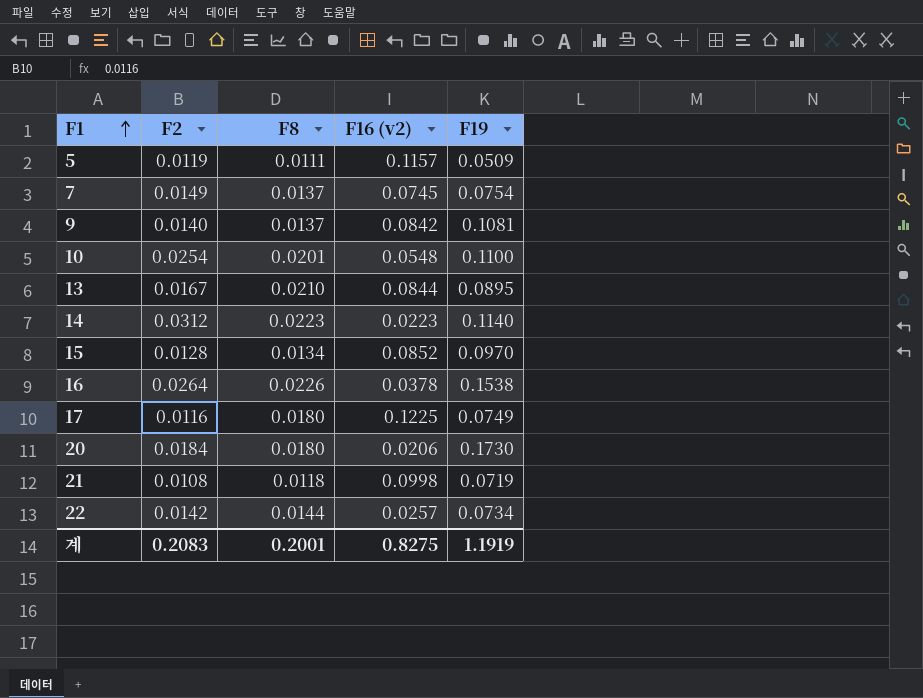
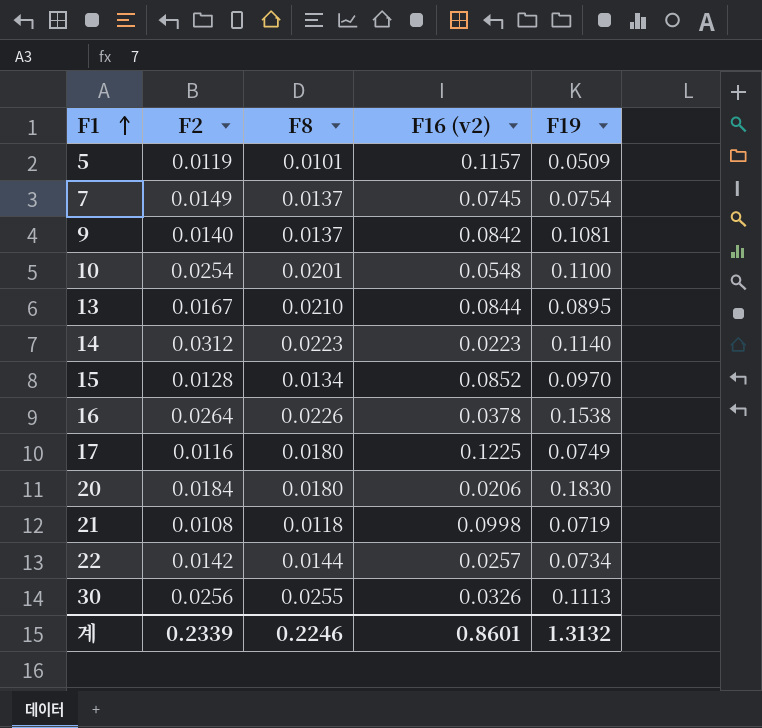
5 | F8: 0.0111 -> 0.0101
20 | F19: 0.1730 -> 0.1830
row 30: none -> 0.0256 | 0.0255 | 0.0326 | 0.1113
계 | F2: 0.2083 -> 0.2339
계 | F8: 0.2001 -> 0.2246
계 | F16 (v2): 0.8275 -> 0.8601
계 | F19: 1.1919 -> 1.3132

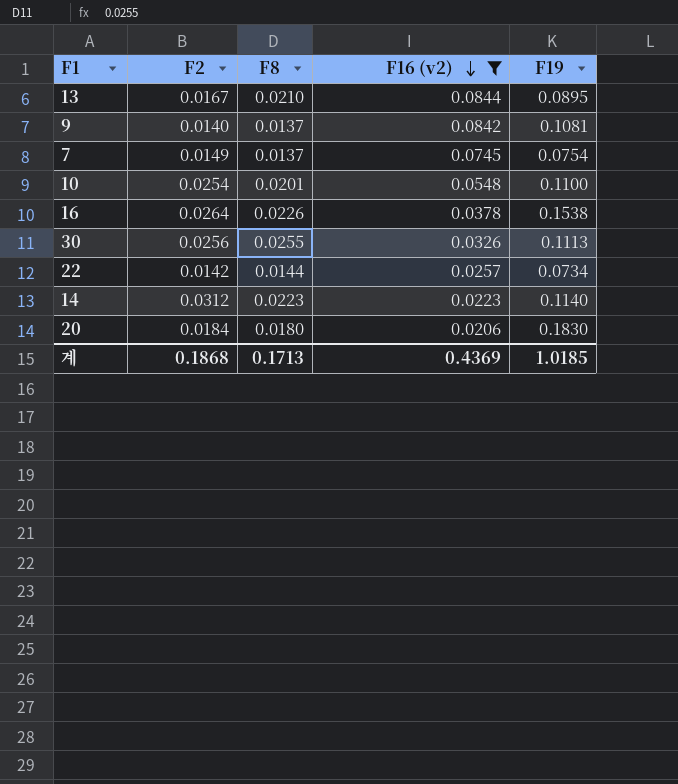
filter: none -> F16 (v2) <= 0.0844
row order: F1 ascending -> F16 (v2) descending
계 | F2: 0.2339 -> 0.1868
계 | F8: 0.2246 -> 0.1713
계 | F16 (v2): 0.8601 -> 0.4369
계 | F19: 1.3132 -> 1.0185

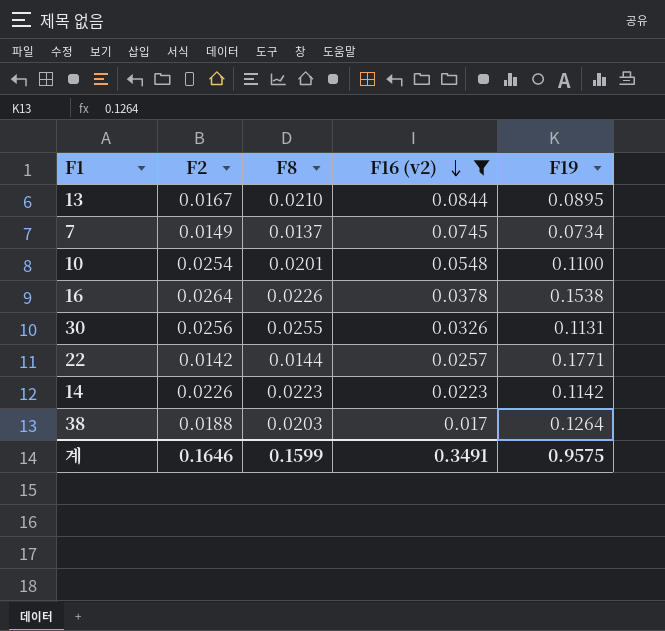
row 9: 0.0140 | 0.0137 | 0.0842 | 0.1081 -> none
row 20: 0.0184 | 0.0180 | 0.0206 | 0.1830 -> none
7 | F19: 0.0754 -> 0.0734
30 | F19: 0.1113 -> 0.1131
22 | F19: 0.0734 -> 0.1771
14 | F2: 0.0312 -> 0.0226
14 | F19: 0.1140 -> 0.1142
row 38: none -> 0.0188 | 0.0203 | 0.017 | 0.1264
계 | F2: 0.1868 -> 0.1646
계 | F8: 0.1713 -> 0.1599
계 | F16 (v2): 0.4369 -> 0.3491
계 | F19: 1.0185 -> 0.9575

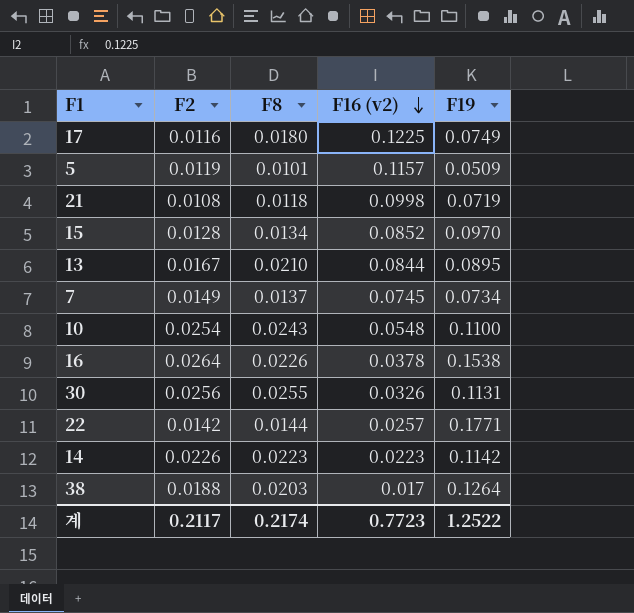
filter: F16 (v2) <= 0.0844 -> none
10 | F8: 0.0201 -> 0.0243
계 | F2: 0.1646 -> 0.2117
계 | F8: 0.1599 -> 0.2174
계 | F16 (v2): 0.3491 -> 0.7723
계 | F19: 0.9575 -> 1.2522

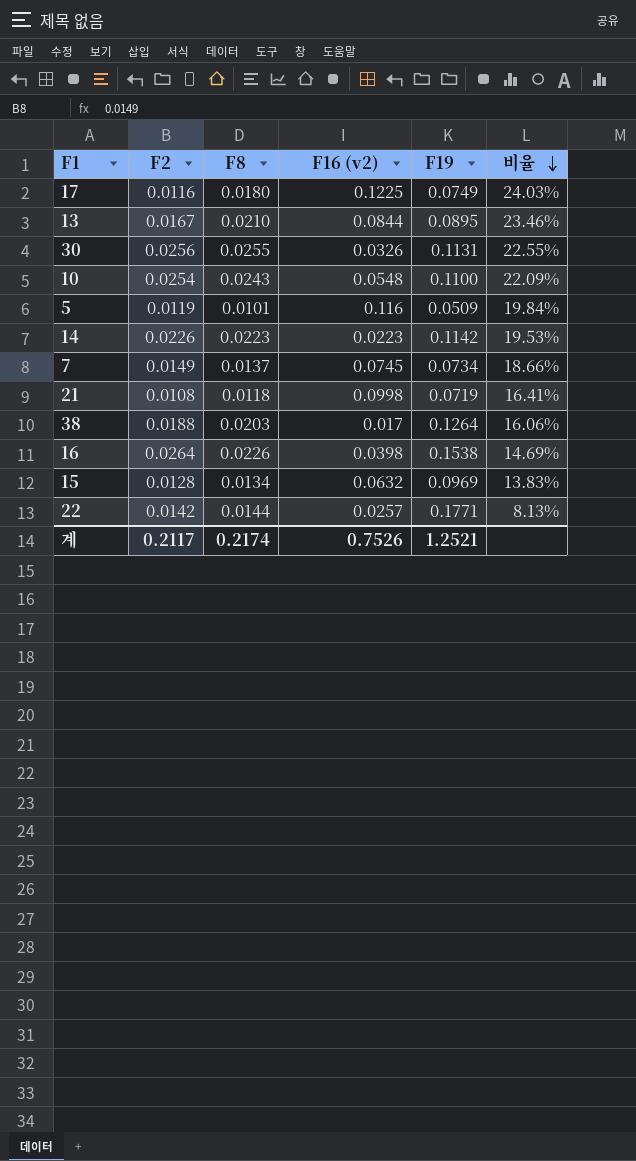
row order: F16 (v2) descending -> 비율 descending
column 비율 | formula: none -> [F8] / [F19]
5 | F16 (v2): 0.1157 -> 0.116
16 | F16 (v2): 0.0378 -> 0.0398
15 | F16 (v2): 0.0852 -> 0.0632
15 | F19: 0.0970 -> 0.0969
계 | F16 (v2): 0.7723 -> 0.7526
계 | F19: 1.2522 -> 1.2521

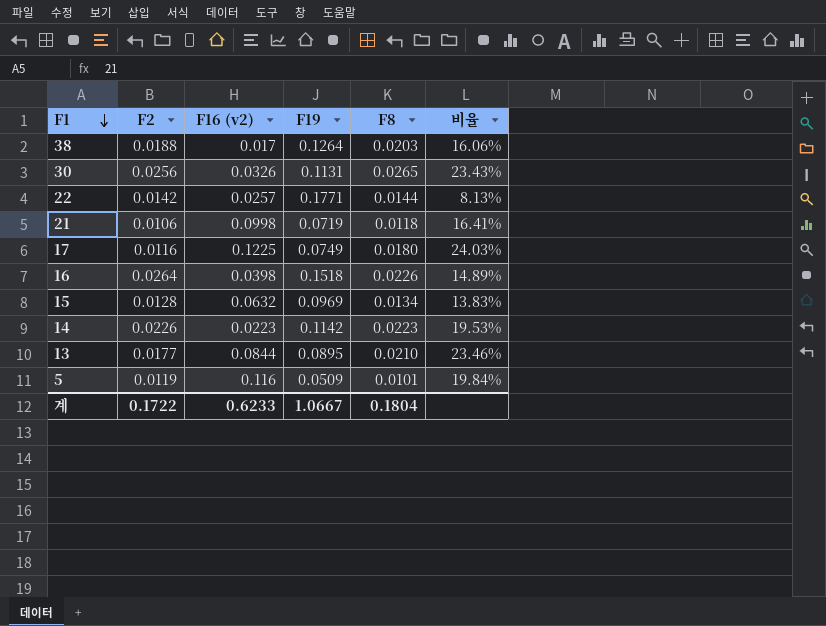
row order: 비율 descending -> F1 descending
column F8 | position: 3 -> 5
row 10: 0.0254 | 0.0243 | 0.0548 | 0.1100 | 22.09% -> none
row 7: 0.0149 | 0.0137 | 0.0745 | 0.0734 | 18.66% -> none
30 | F8: 0.0255 -> 0.0265
30 | 비율: 22.55% -> 23.43%
21 | F2: 0.0108 -> 0.0106
16 | F19: 0.1538 -> 0.1518
16 | 비율: 14.69% -> 14.89%
13 | F2: 0.0167 -> 0.0177
계 | F2: 0.2117 -> 0.1722
계 | F16 (v2): 0.7526 -> 0.6233
계 | F19: 1.2521 -> 1.0667
계 | F8: 0.2174 -> 0.1804

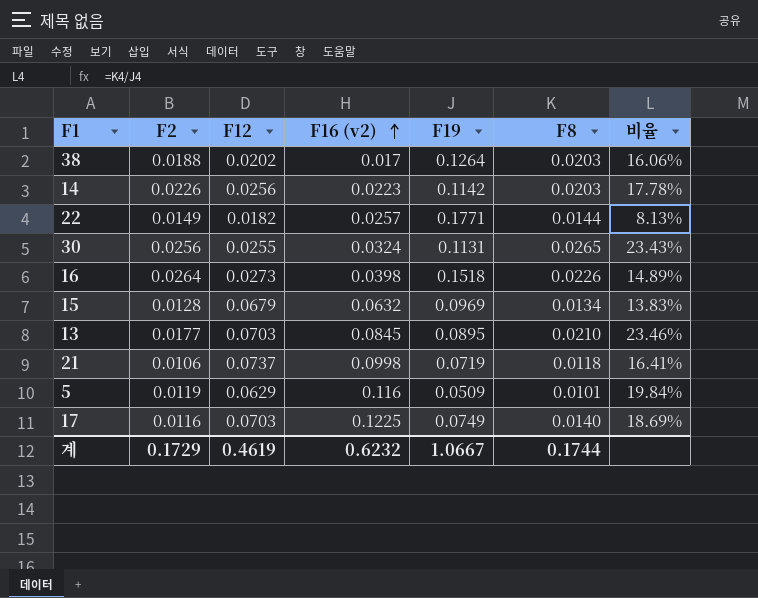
row order: F1 descending -> F16 (v2) ascending
column F12 | position: none -> 3
14 | F8: 0.0223 -> 0.0203
14 | 비율: 19.53% -> 17.78%
22 | F2: 0.0142 -> 0.0149
30 | F16 (v2): 0.0326 -> 0.0324
13 | F16 (v2): 0.0844 -> 0.0845
17 | F8: 0.0180 -> 0.0140
17 | 비율: 24.03% -> 18.69%
계 | F2: 0.1722 -> 0.1729
계 | F16 (v2): 0.6233 -> 0.6232
계 | F8: 0.1804 -> 0.1744

